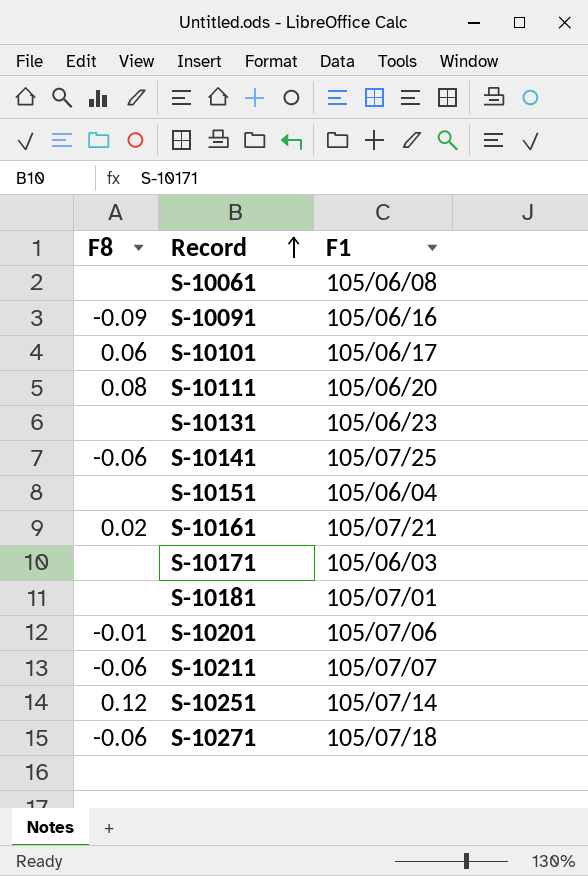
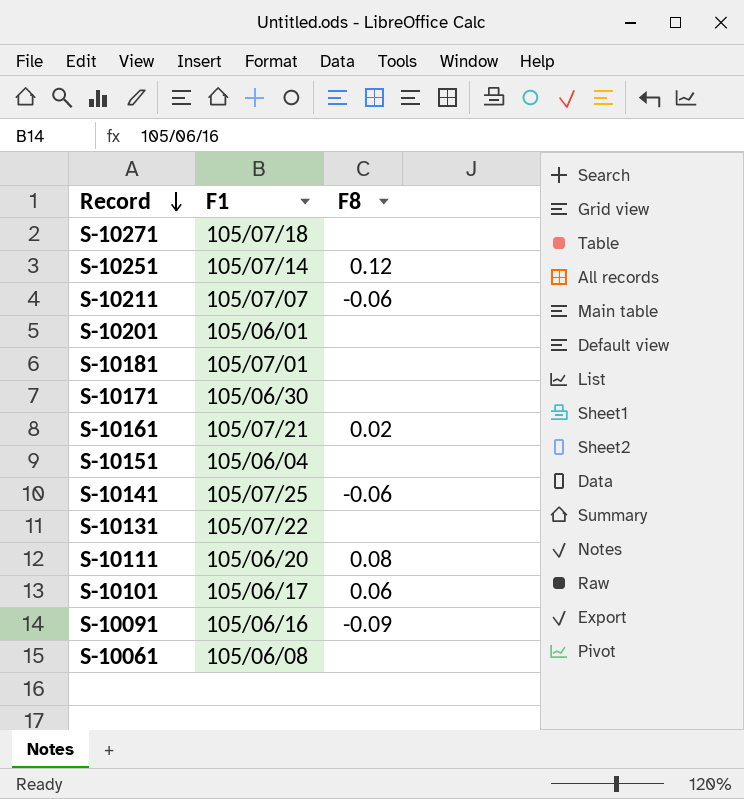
row order: Record ascending -> Record descending
column F8 | position: 1 -> 3
S-10271 | F8: -0.06 -> none
S-10201 | F1: 105/07/06 -> 105/06/01
S-10201 | F8: -0.01 -> none
S-10171 | F1: 105/06/03 -> 105/06/30
S-10131 | F1: 105/06/23 -> 105/07/22

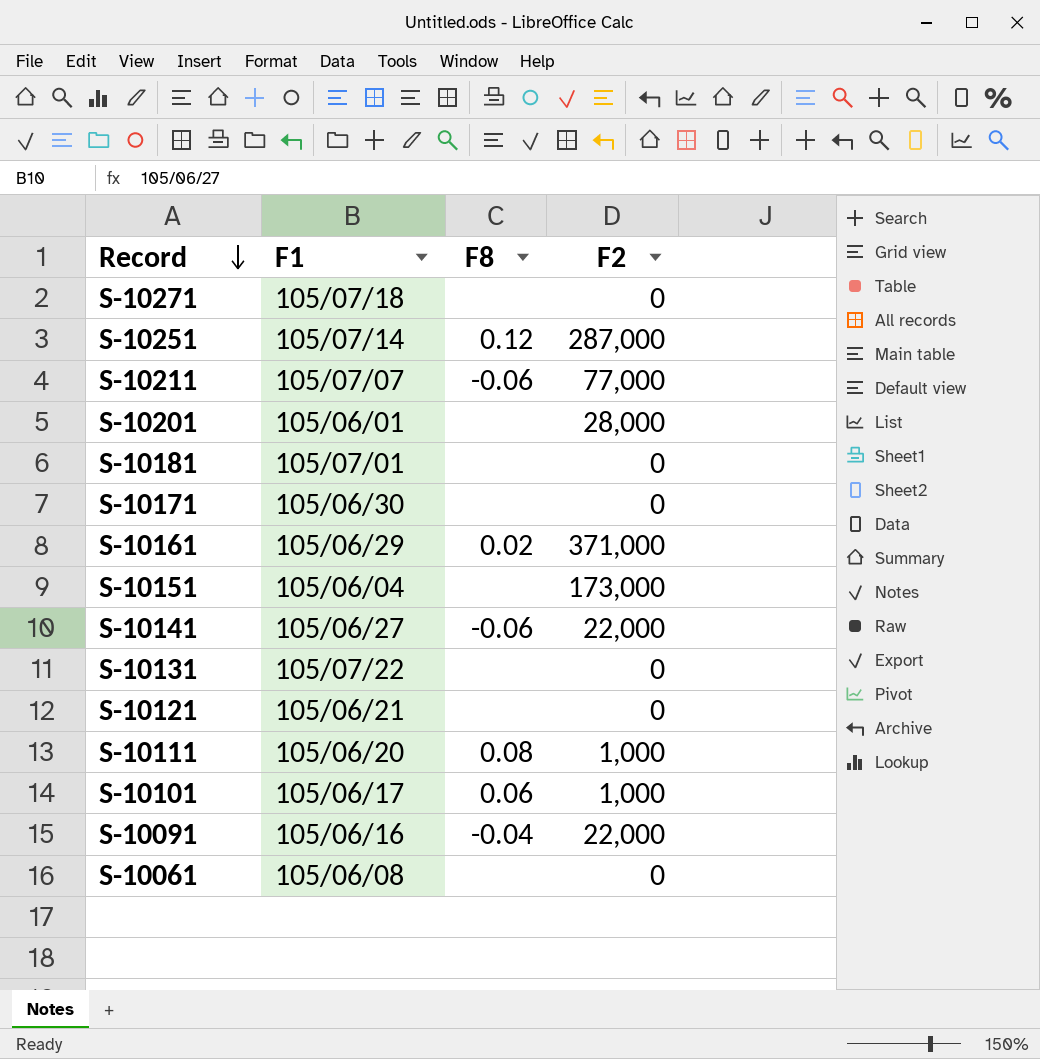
column F2 | position: none -> 4
S-10161 | F1: 105/07/21 -> 105/06/29
S-10141 | F1: 105/07/25 -> 105/06/27
row S-10121: none -> 105/06/21 | none | 0
S-10091 | F8: -0.09 -> -0.04

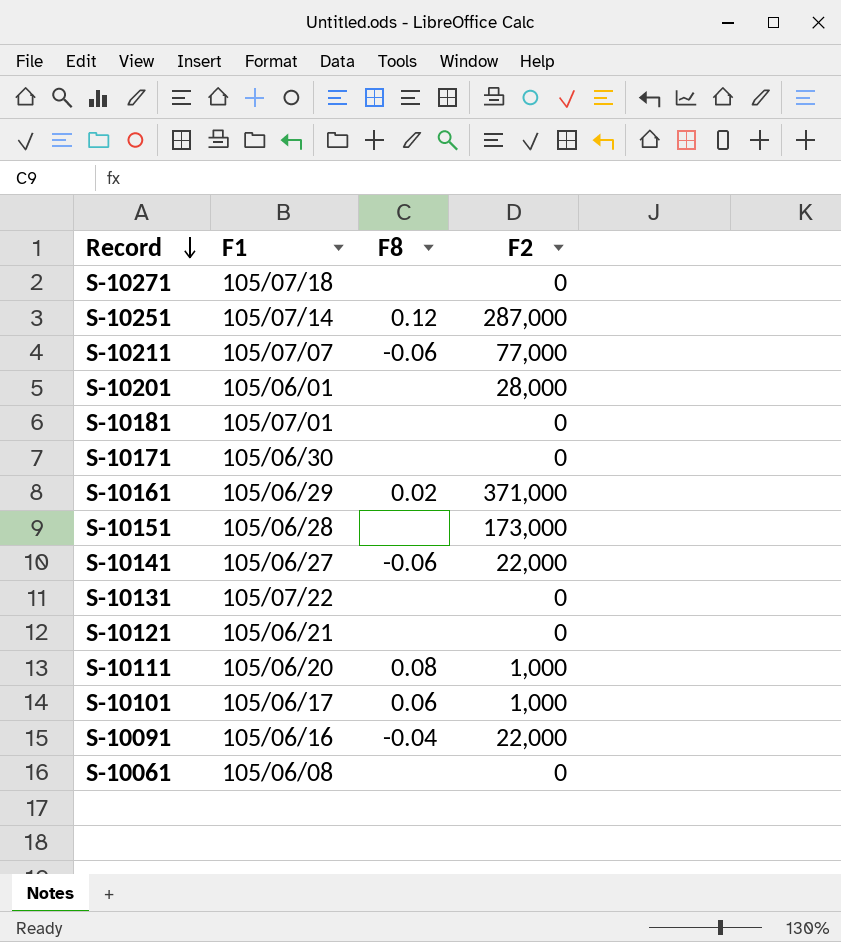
S-10151 | F1: 105/06/04 -> 105/06/28

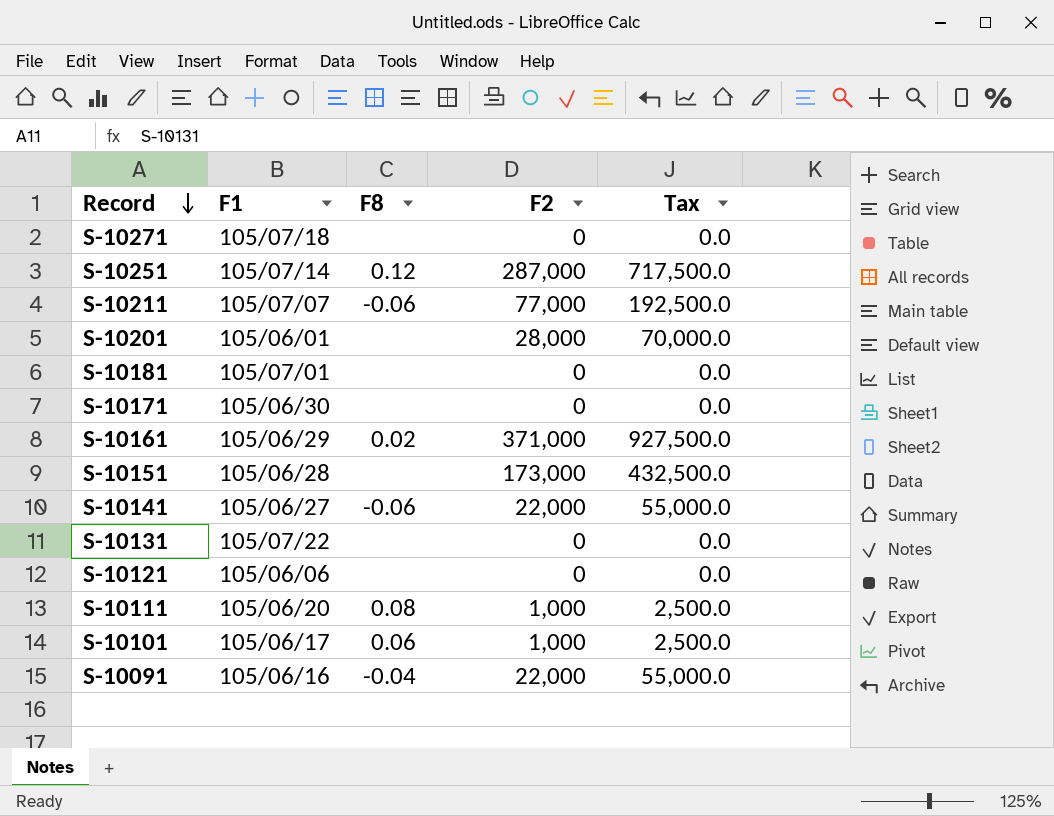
column Tax | formula: none -> [F2] * 2.5
row S-10061: 105/06/08 | none | 0 -> none
S-10121 | F1: 105/06/21 -> 105/06/06

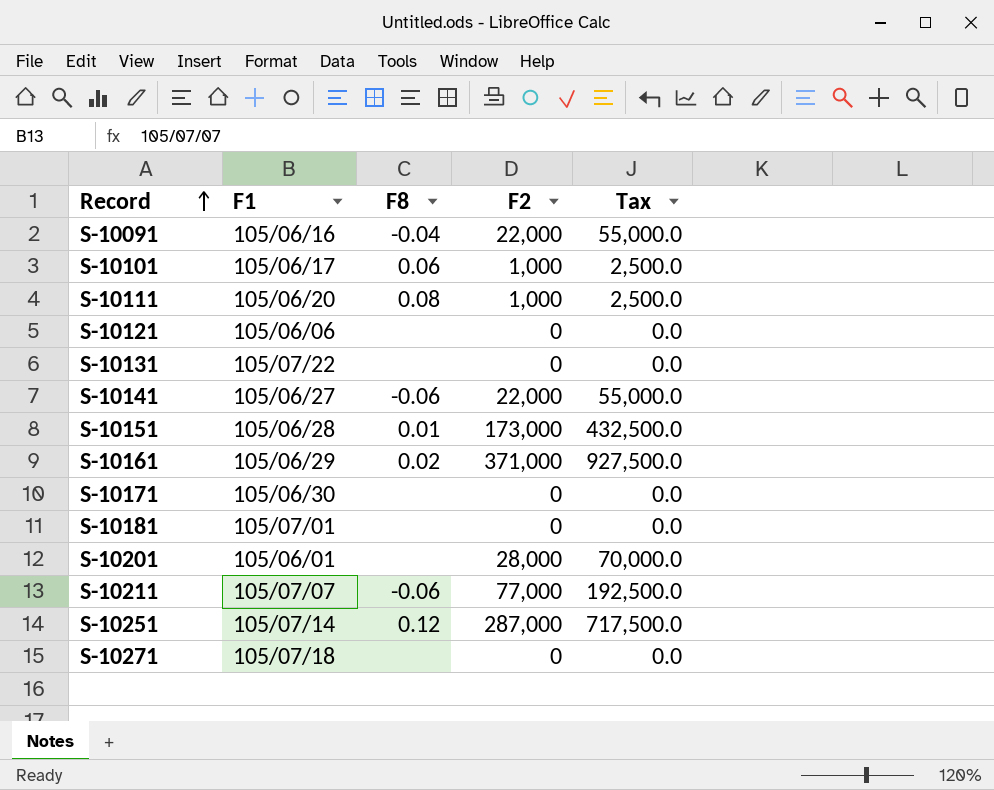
row order: Record descending -> Record ascending
S-10151 | F8: none -> 0.01

